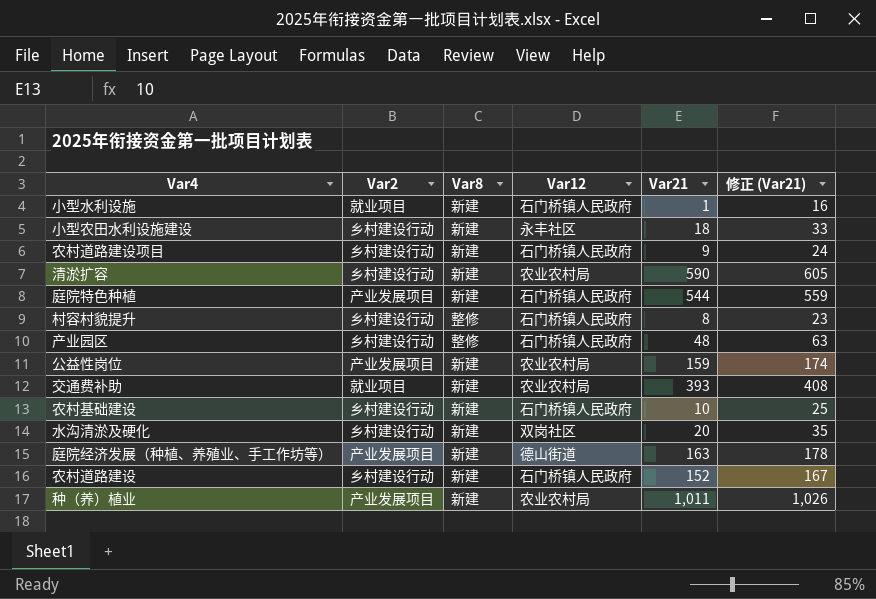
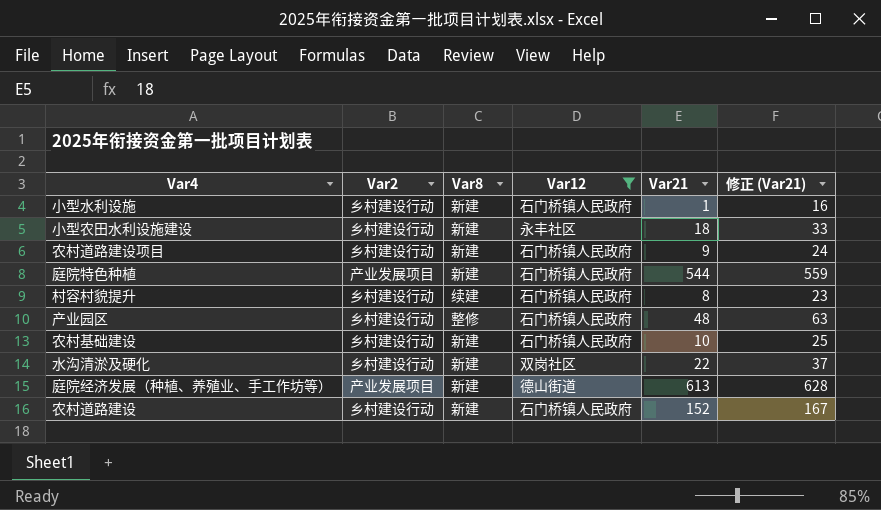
filter: none -> Var12 != 农业农村局
小型水利设施 | Var2: 就业项目 -> 乡村建设行动
村容村貌提升 | Var8: 整修 -> 续建
水沟清淤及硬化 | Var21: 20 -> 22
水沟清淤及硬化 | 修正 (Var21): 35 -> 37
庭院经济发展（种植、养殖业、手工作坊等） | Var21: 163 -> 613
庭院经济发展（种植、养殖业、手工作坊等） | 修正 (Var21): 178 -> 628

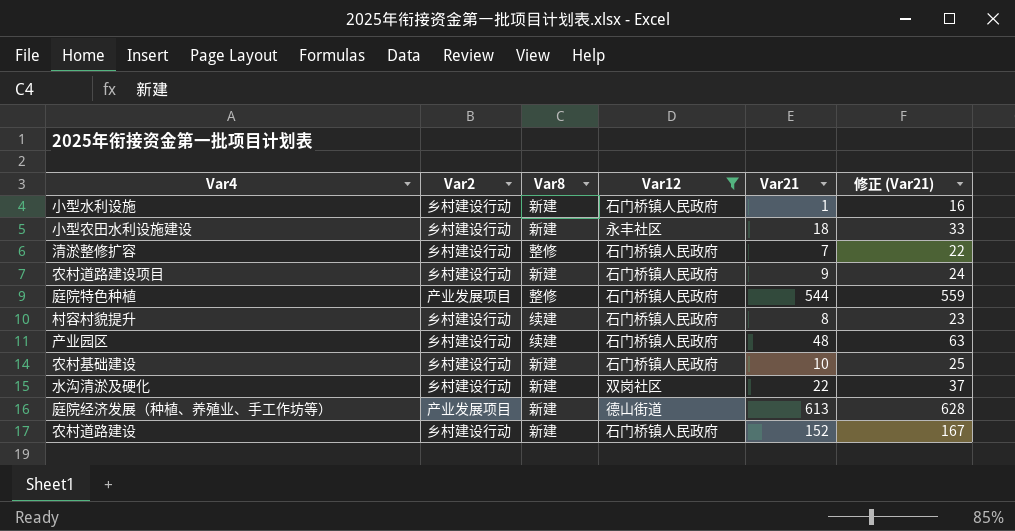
row 清淤整修扩容: none -> 乡村建设行动 | 整修 | 石门桥镇人民政府 | 7 | 22
庭院特色种植 | Var8: 新建 -> 整修
产业园区 | Var8: 整修 -> 续建

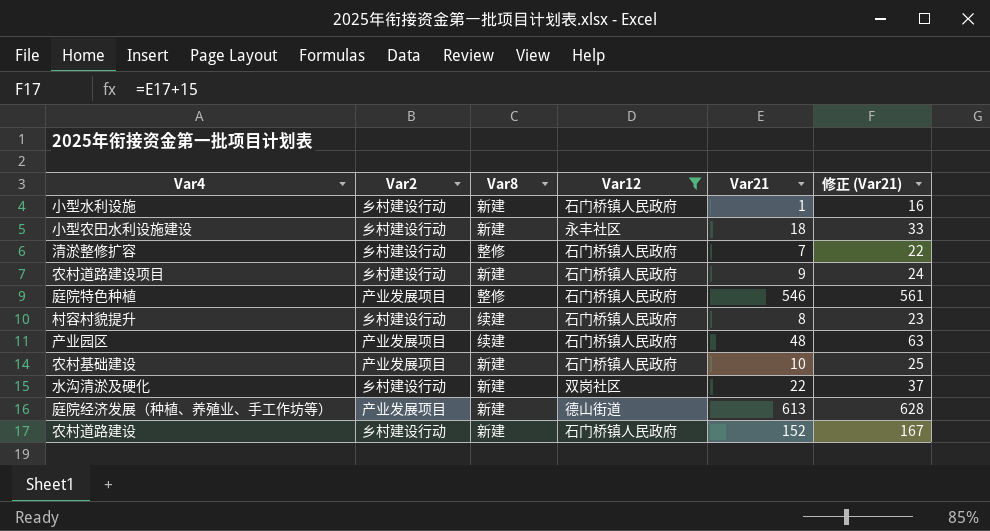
庭院特色种植 | Var21: 544 -> 546
庭院特色种植 | 修正 (Var21): 559 -> 561
产业园区 | Var2: 乡村建设行动 -> 产业发展项目
农村基础建设 | Var2: 乡村建设行动 -> 产业发展项目

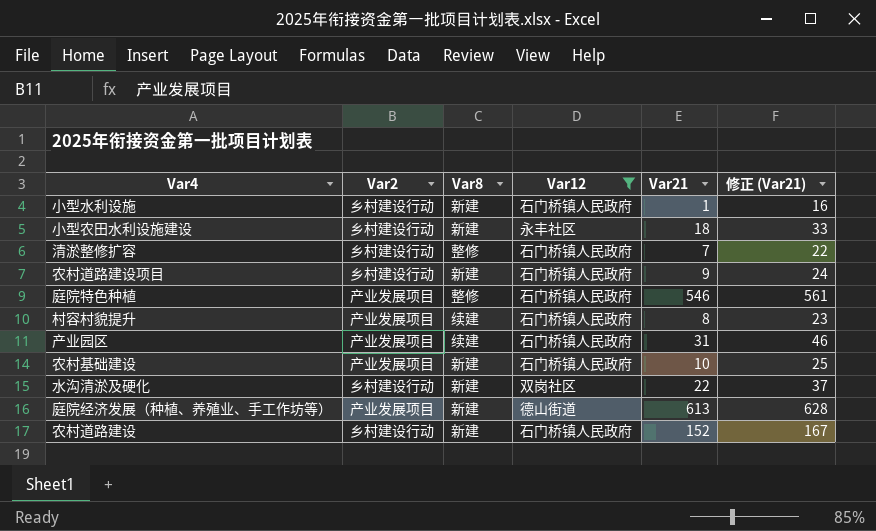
村容村貌提升 | Var2: 乡村建设行动 -> 产业发展项目
产业园区 | Var21: 48 -> 31
产业园区 | 修正 (Var21): 63 -> 46

